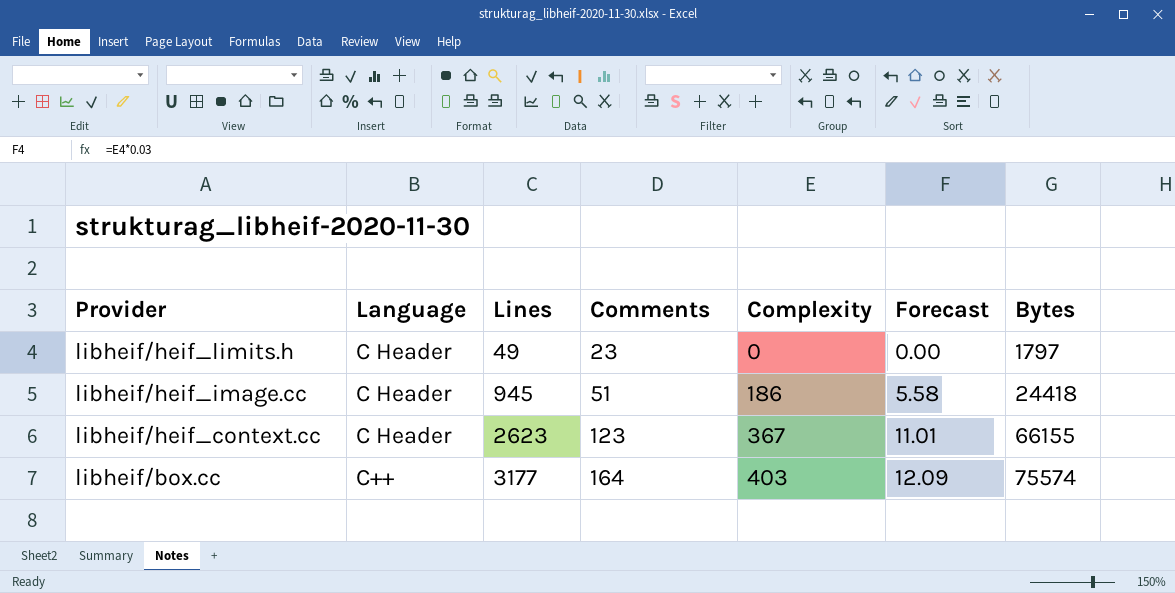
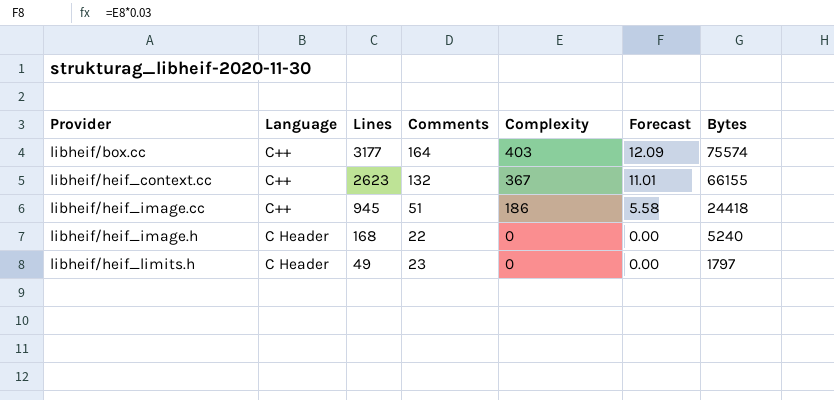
row order: Provider descending -> Provider ascending
libheif/heif_context.cc | Language: C Header -> C++
libheif/heif_context.cc | Comments: 123 -> 132
libheif/heif_image.cc | Language: C Header -> C++
row libheif/heif_image.h: none -> C Header | 168 | 22 | 0 | 0.00 | 5240

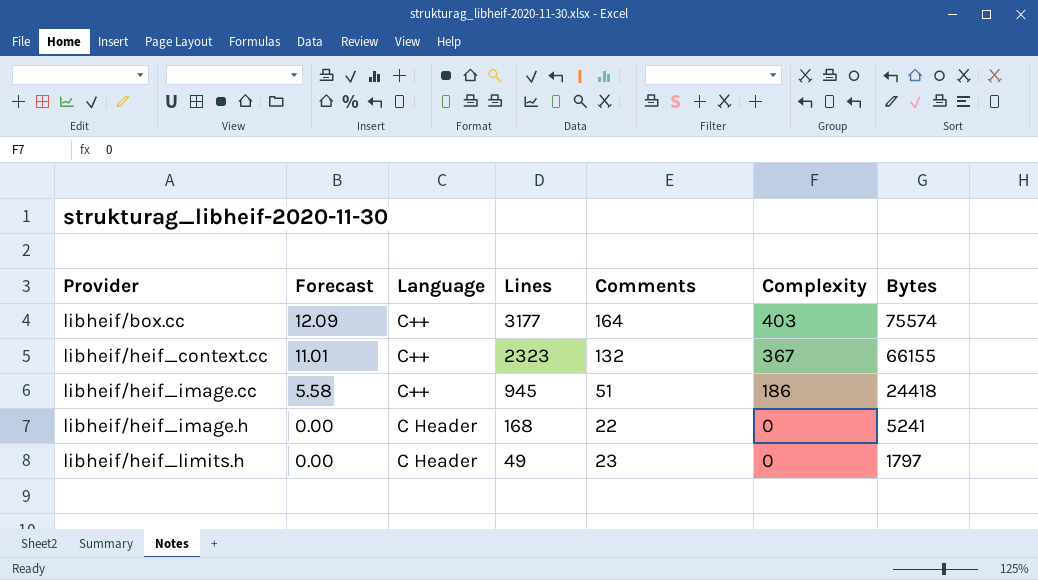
column Forecast | position: 6 -> 2
libheif/heif_context.cc | Lines: 2623 -> 2323
libheif/heif_image.h | Bytes: 5240 -> 5241

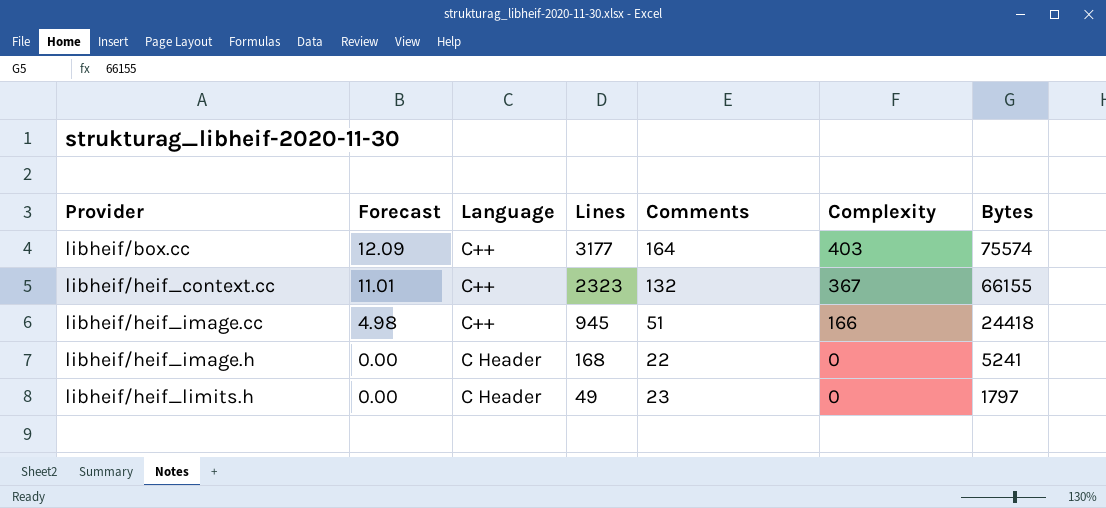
libheif/heif_image.cc | Forecast: 5.58 -> 4.98
libheif/heif_image.cc | Complexity: 186 -> 166

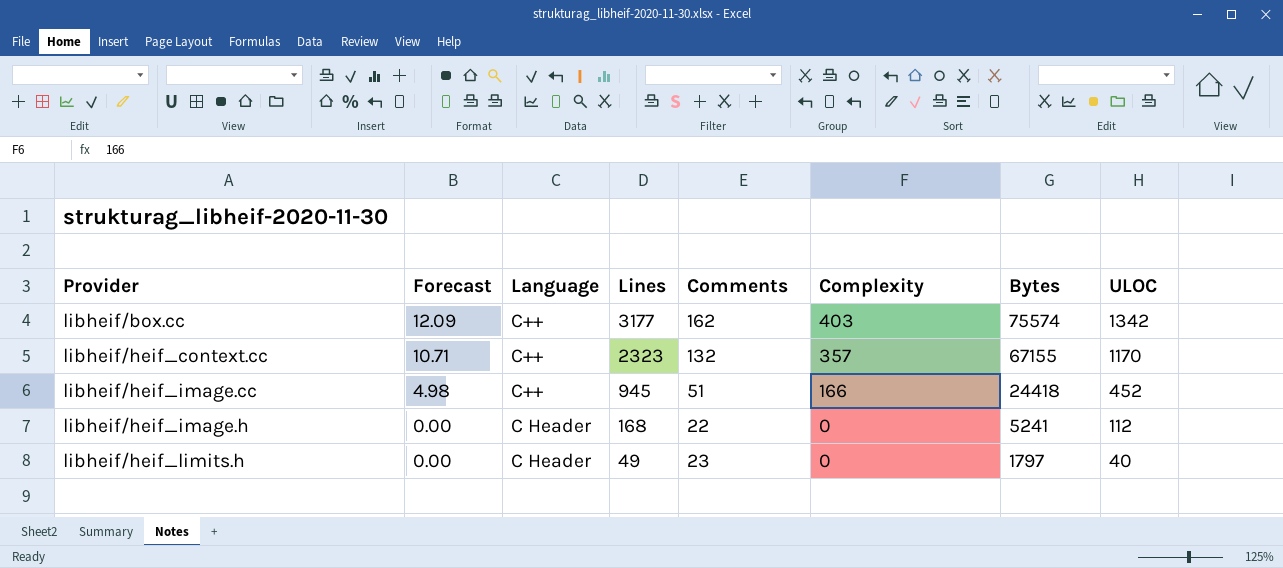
column ULOC | position: none -> 8
libheif/box.cc | Comments: 164 -> 162
libheif/heif_context.cc | Forecast: 11.01 -> 10.71
libheif/heif_context.cc | Complexity: 367 -> 357
libheif/heif_context.cc | Bytes: 66155 -> 67155

